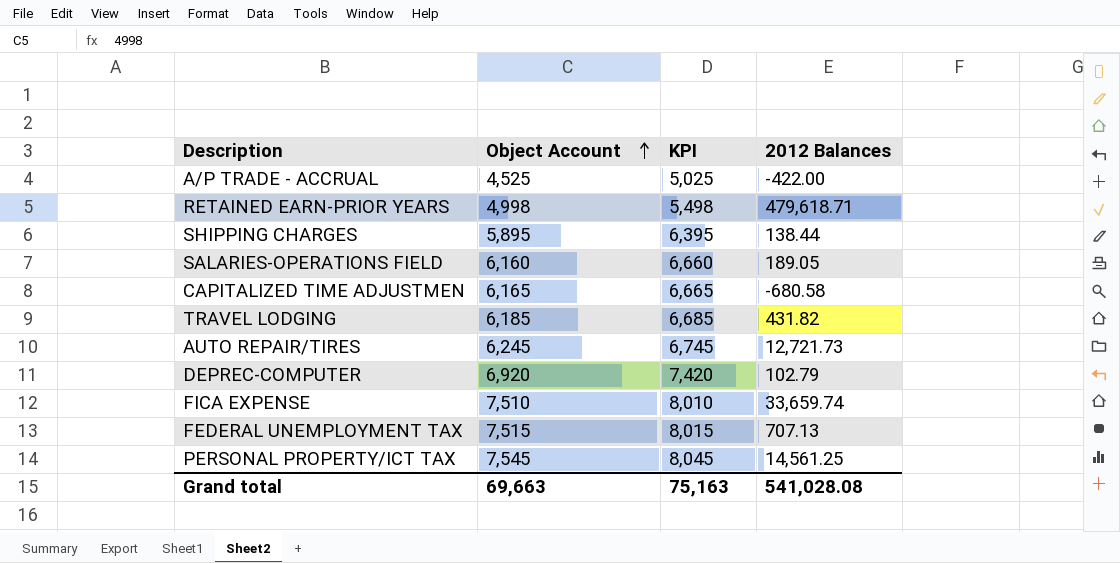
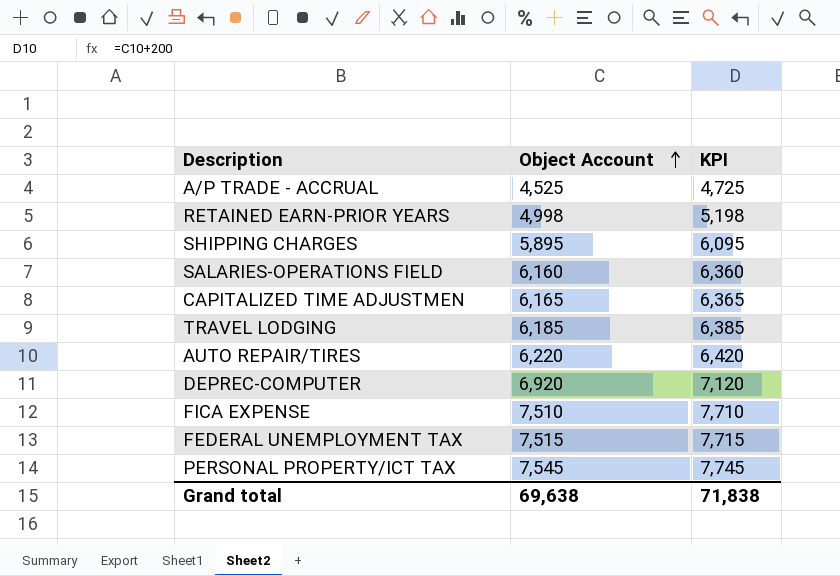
column 2012 Balances | position: 4 -> none
column KPI | formula: [Object Account] + 500 -> [Object Account] + 200
AUTO REPAIR/TIRES | Object Account: 6,245 -> 6,220
Grand total | Object Account: 69,663 -> 69,638
Grand total | KPI: 75,163 -> 71,838

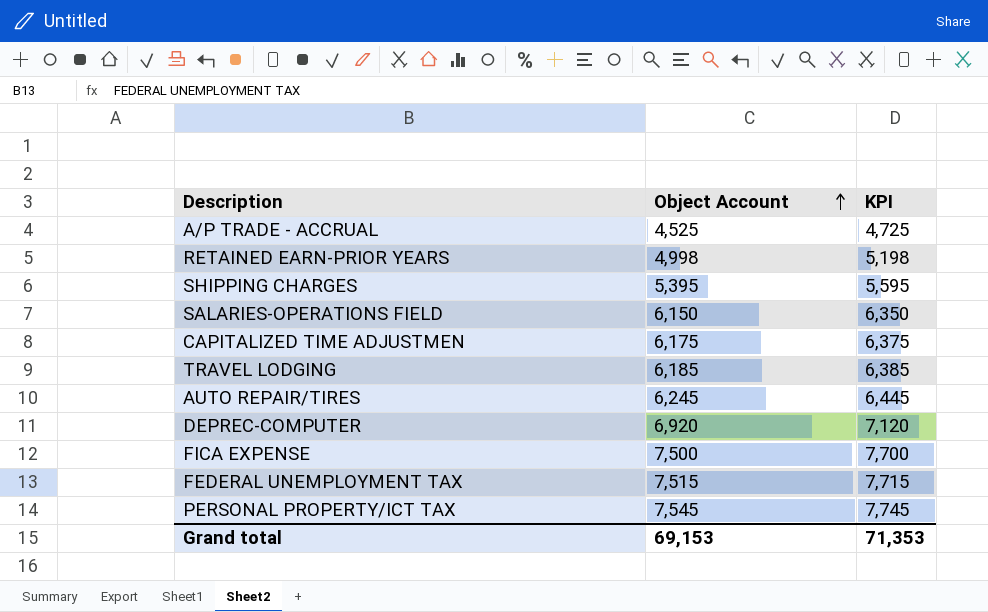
SHIPPING CHARGES | Object Account: 5,895 -> 5,395
SHIPPING CHARGES | KPI: 6,095 -> 5,595
SALARIES-OPERATIONS FIELD | Object Account: 6,160 -> 6,150
SALARIES-OPERATIONS FIELD | KPI: 6,360 -> 6,350
CAPITALIZED TIME ADJUSTMEN | Object Account: 6,165 -> 6,175
CAPITALIZED TIME ADJUSTMEN | KPI: 6,365 -> 6,375
AUTO REPAIR/TIRES | Object Account: 6,220 -> 6,245
AUTO REPAIR/TIRES | KPI: 6,420 -> 6,445
FICA EXPENSE | Object Account: 7,510 -> 7,500
FICA EXPENSE | KPI: 7,710 -> 7,700
Grand total | Object Account: 69,638 -> 69,153
Grand total | KPI: 71,838 -> 71,353

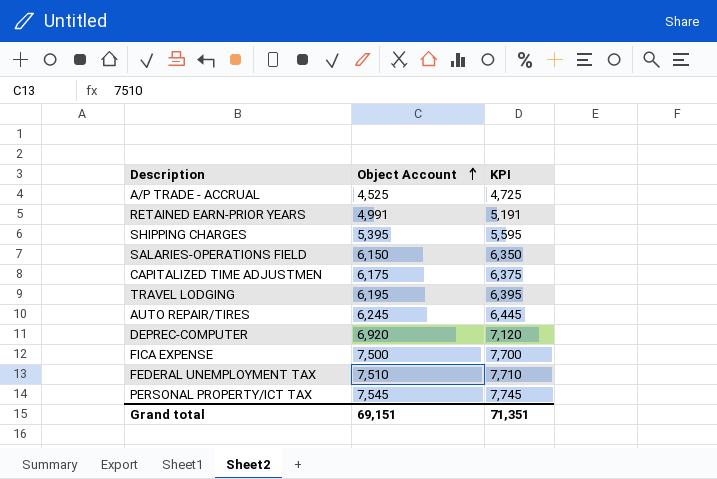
RETAINED EARN-PRIOR YEARS | Object Account: 4,998 -> 4,991
RETAINED EARN-PRIOR YEARS | KPI: 5,198 -> 5,191
TRAVEL LODGING | Object Account: 6,185 -> 6,195
TRAVEL LODGING | KPI: 6,385 -> 6,395
FEDERAL UNEMPLOYMENT TAX | Object Account: 7,515 -> 7,510
FEDERAL UNEMPLOYMENT TAX | KPI: 7,715 -> 7,710
Grand total | Object Account: 69,153 -> 69,151
Grand total | KPI: 71,353 -> 71,351

